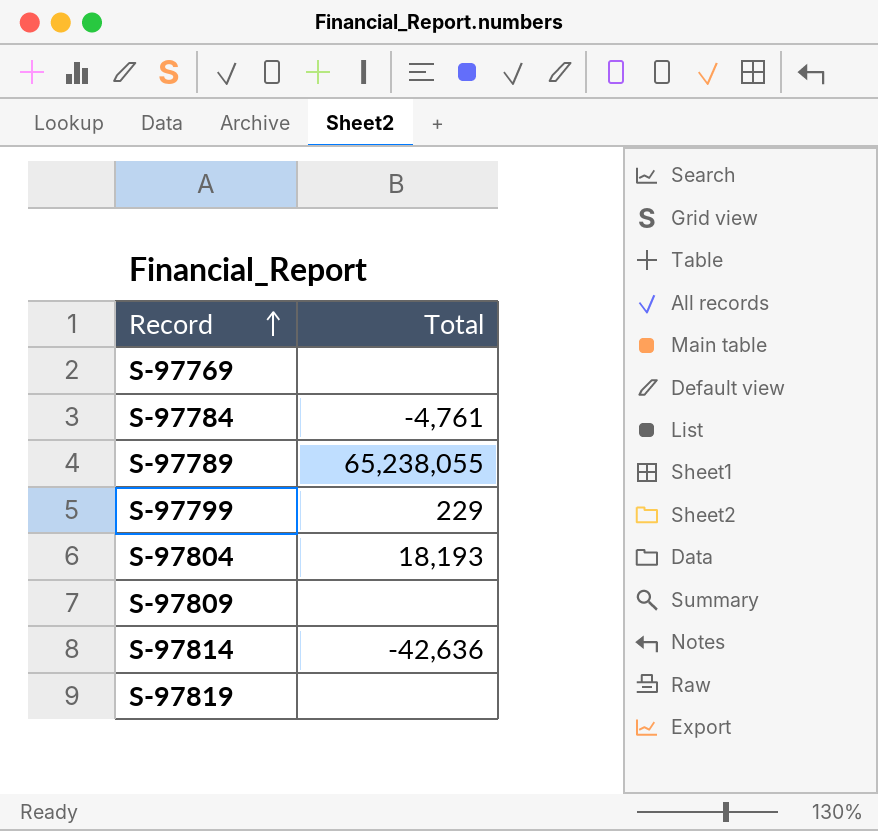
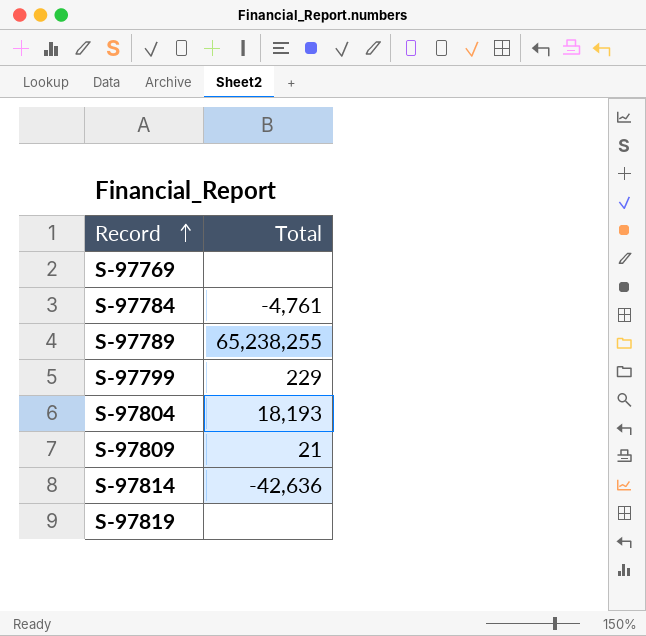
S-97789 | Total: 65,238,055 -> 65,238,255
S-97809 | Total: none -> 21

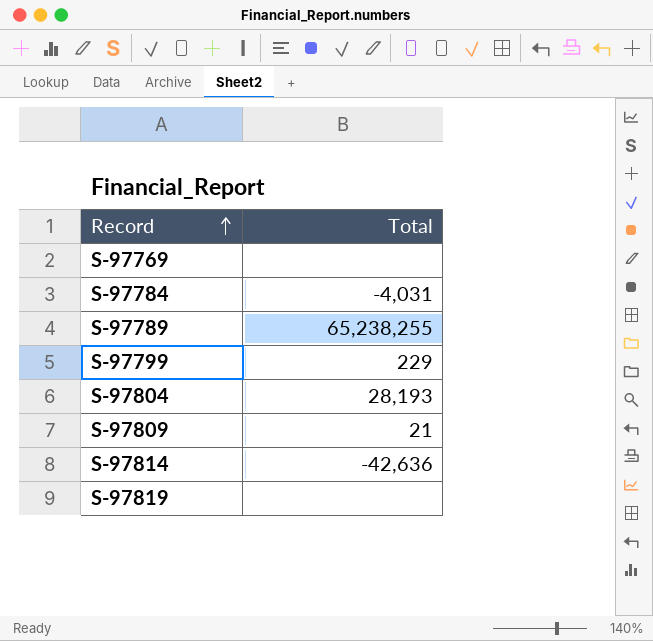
S-97784 | Total: -4,761 -> -4,031
S-97804 | Total: 18,193 -> 28,193

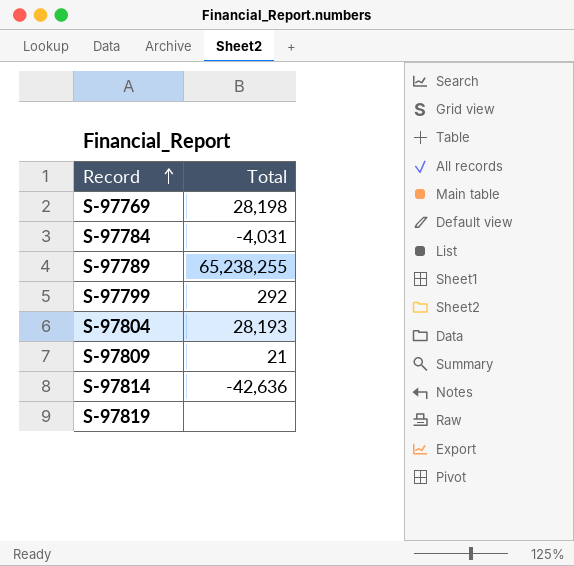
S-97769 | Total: none -> 28,198
S-97799 | Total: 229 -> 292

